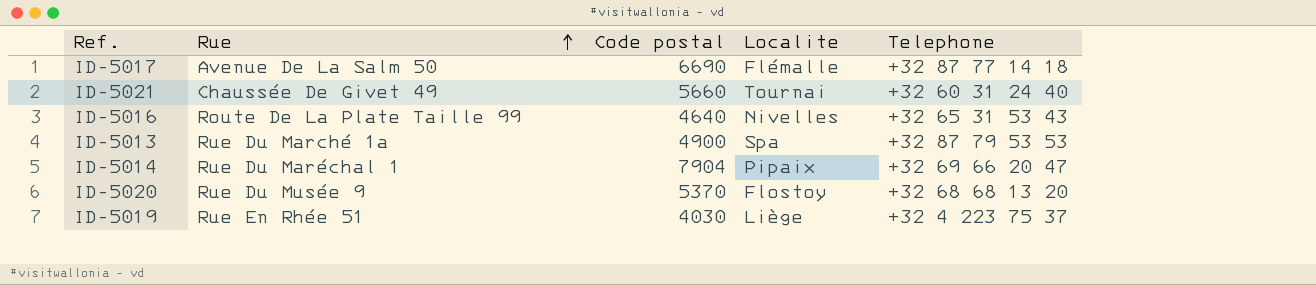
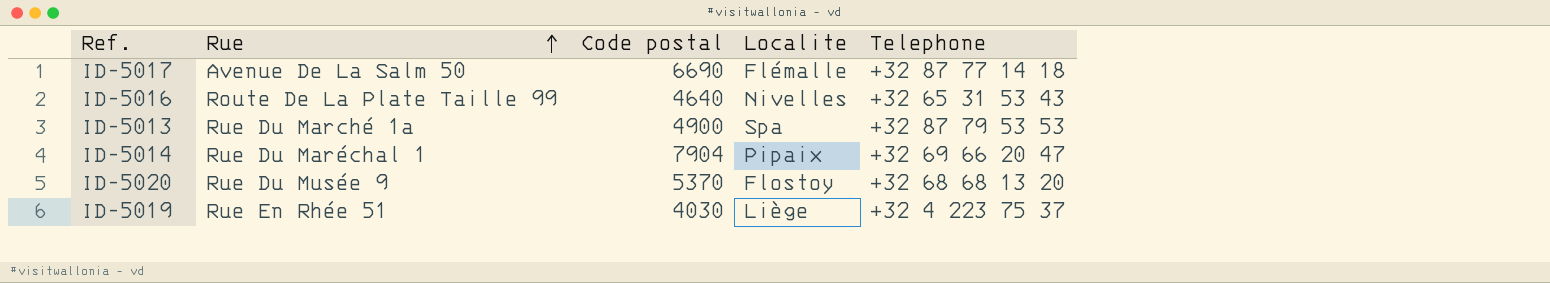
row ID-5021: Chaussée De Givet 49 | 5660 | Tournai | +32 60 31 24 40 -> none

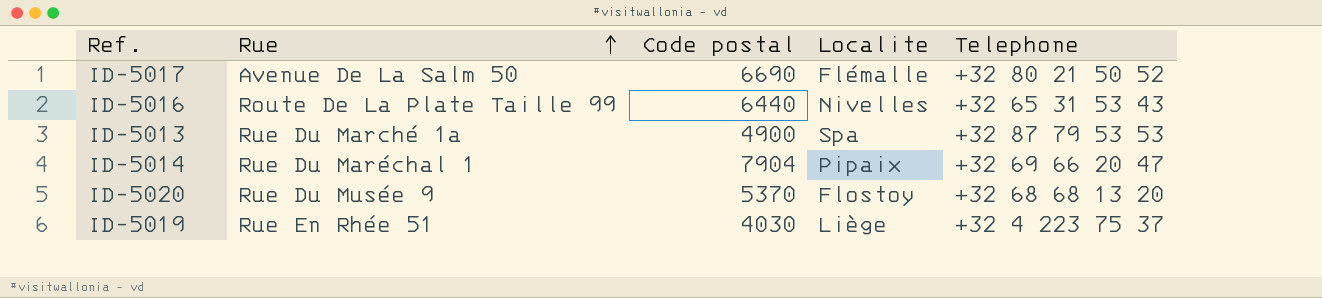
ID-5017 | Telephone: +32 87 77 14 18 -> +32 80 21 50 52
ID-5016 | Code postal: 4640 -> 6440

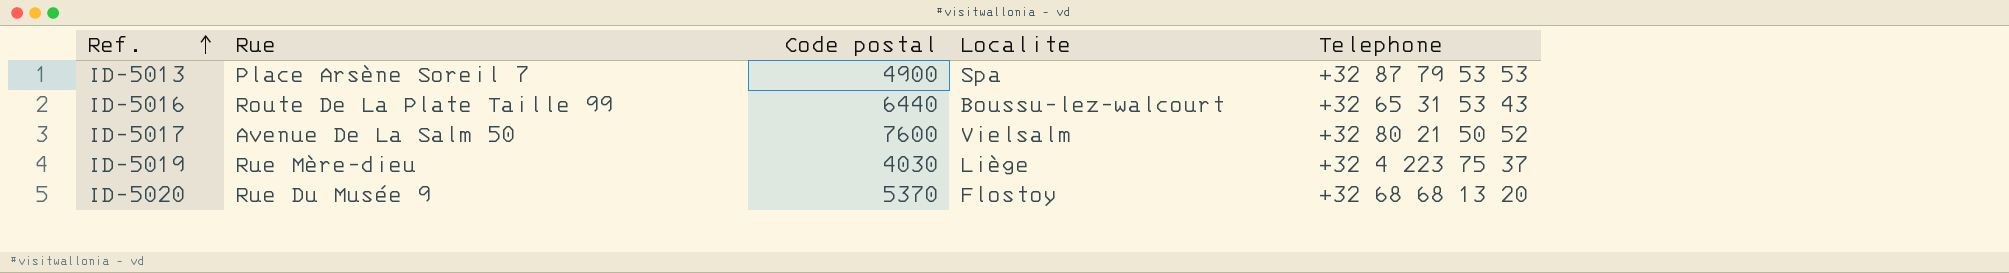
row order: Rue ascending -> Ref. ascending
row ID-5014: Rue Du Maréchal 1 | 7904 | Pipaix | +32 69 66 20 47 -> none
ID-5013 | Rue: Rue Du Marché 1a -> Place Arsène Soreil 7
ID-5016 | Localite: Nivelles -> Boussu-lez-walcourt
ID-5017 | Code postal: 6690 -> 7600
ID-5017 | Localite: Flémalle -> Vielsalm
ID-5019 | Rue: Rue En Rhée 51 -> Rue Mère-dieu

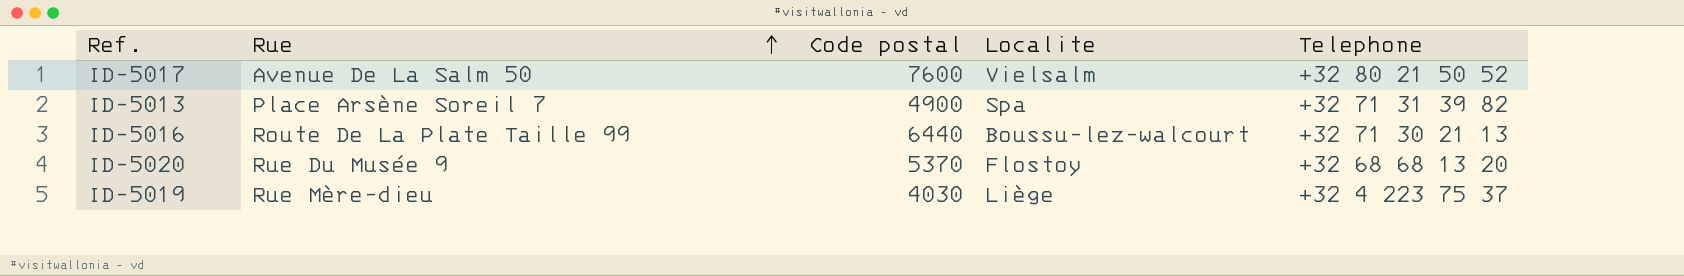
row order: Ref. ascending -> Rue ascending
ID-5013 | Telephone: +32 87 79 53 53 -> +32 71 31 39 82
ID-5016 | Telephone: +32 65 31 53 43 -> +32 71 30 21 13

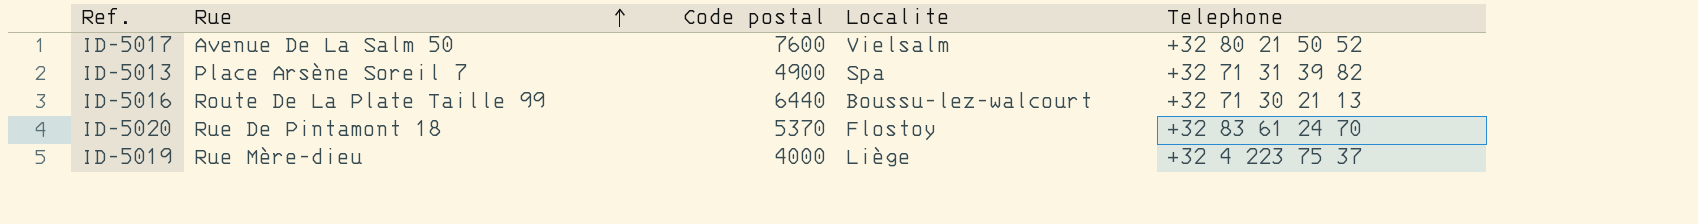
ID-5020 | Rue: Rue Du Musée 9 -> Rue De Pintamont 18
ID-5020 | Telephone: +32 68 68 13 20 -> +32 83 61 24 70
ID-5019 | Code postal: 4030 -> 4000

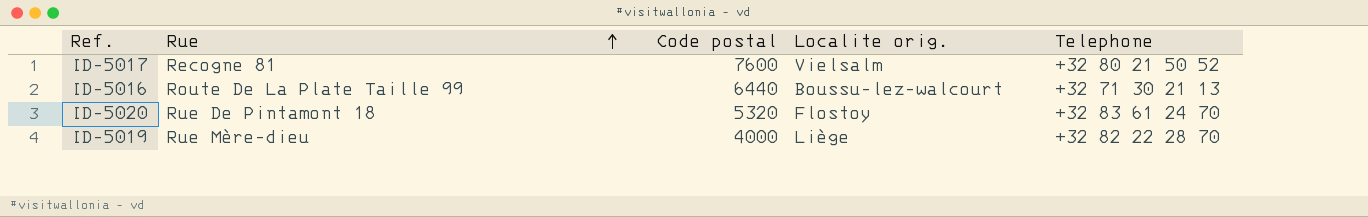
column name: Localite -> Localite orig.
row ID-5013: Place Arsène Soreil 7 | 4900 | Spa | +32 71 31 39 82 -> none
ID-5017 | Rue: Avenue De La Salm 50 -> Recogne 81
ID-5020 | Code postal: 5370 -> 5320
ID-5019 | Telephone: +32 4 223 75 37 -> +32 82 22 28 70

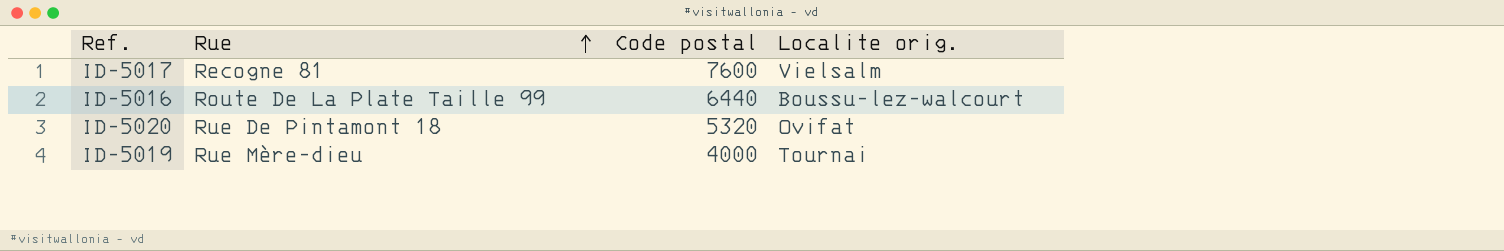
column Telephone | position: 5 -> none
ID-5020 | Localite orig.: Flostoy -> Ovifat
ID-5019 | Localite orig.: Liège -> Tournai

